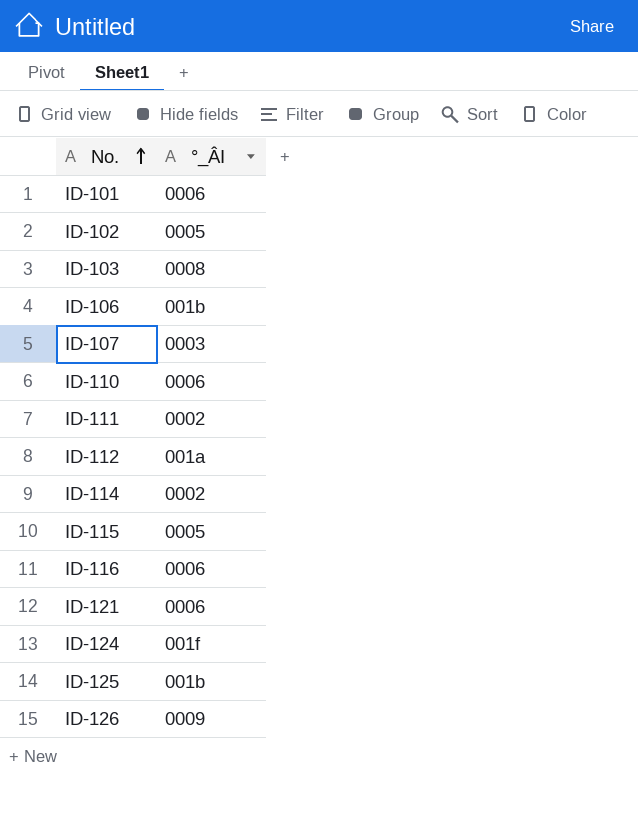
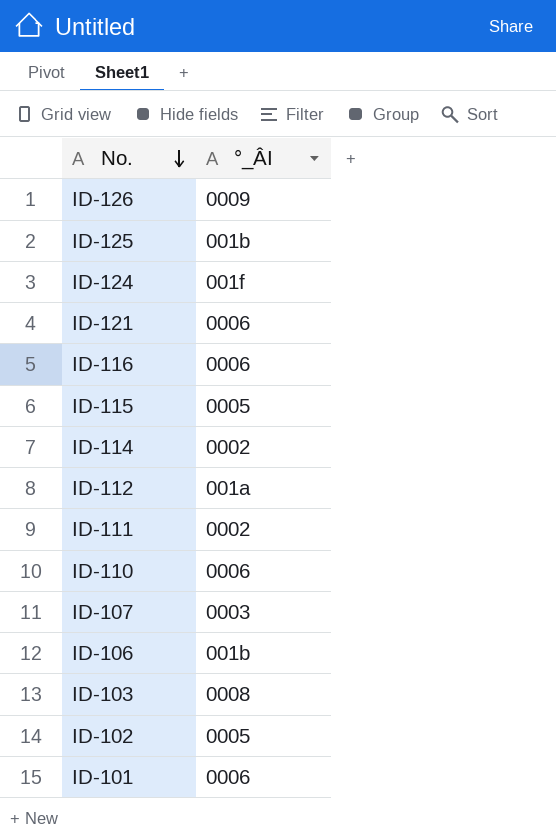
row order: No. ascending -> No. descending

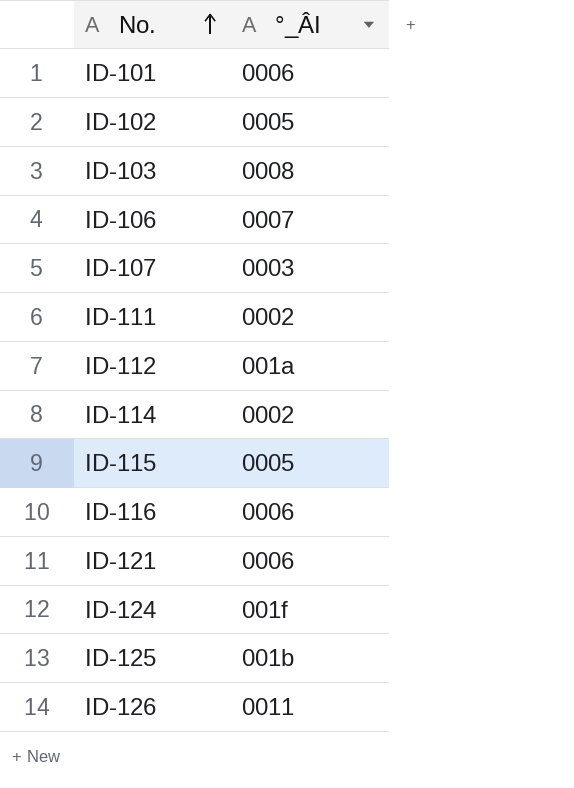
row order: No. descending -> No. ascending
row ID-110: 0006 -> none
ID-106 | °_ÂI: 001b -> 0007
ID-126 | °_ÂI: 0009 -> 0011

